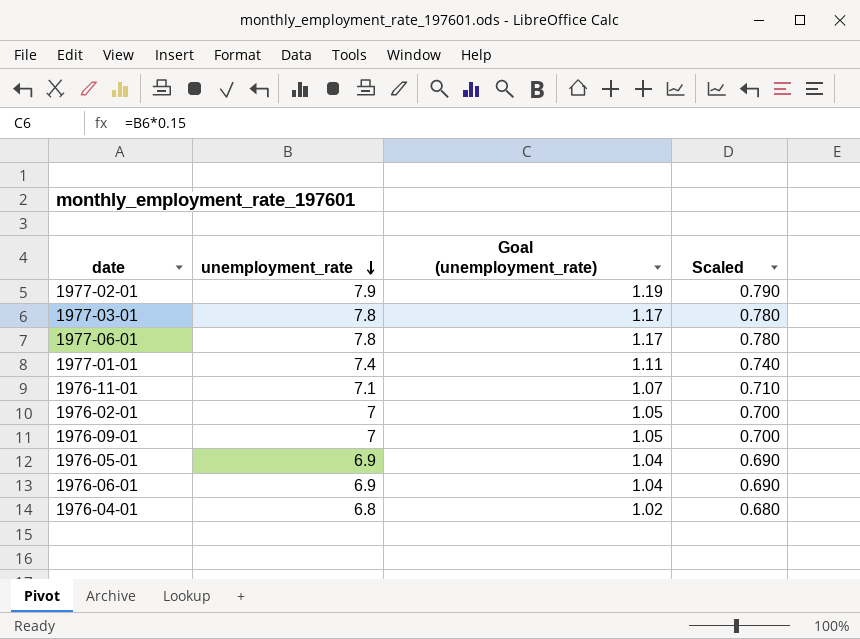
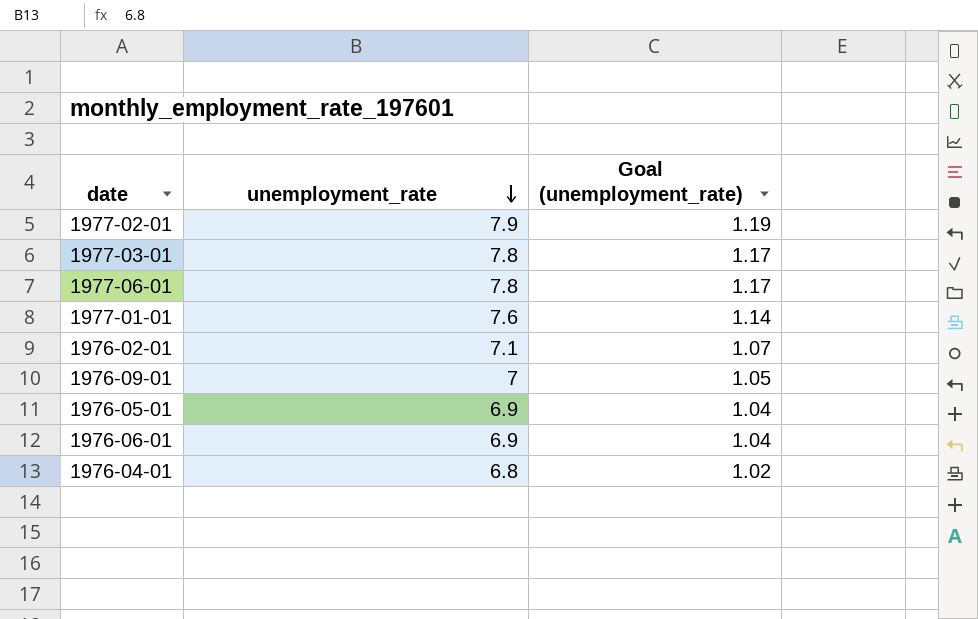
column Scaled | formula: [unemployment_rate] * 0.1 -> none
row 1976-11-01: 7.1 | 1.07 | 0.710 -> none
1977-01-01 | unemployment_rate: 7.4 -> 7.6
1977-01-01 | Goal (unemployment_rate): 1.11 -> 1.14
1976-02-01 | unemployment_rate: 7 -> 7.1
1976-02-01 | Goal (unemployment_rate): 1.05 -> 1.07

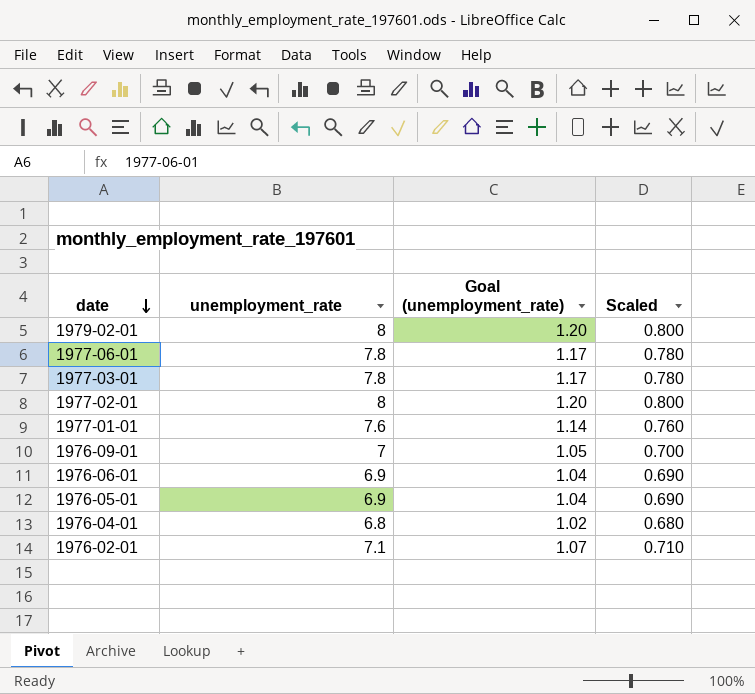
row order: unemployment_rate descending -> date descending
column Scaled | formula: none -> [unemployment_rate] * 0.1
row 1979-02-01: none -> 8 | 1.20 | 0.800
1977-02-01 | unemployment_rate: 7.9 -> 8
1977-02-01 | Goal (unemployment_rate): 1.19 -> 1.20

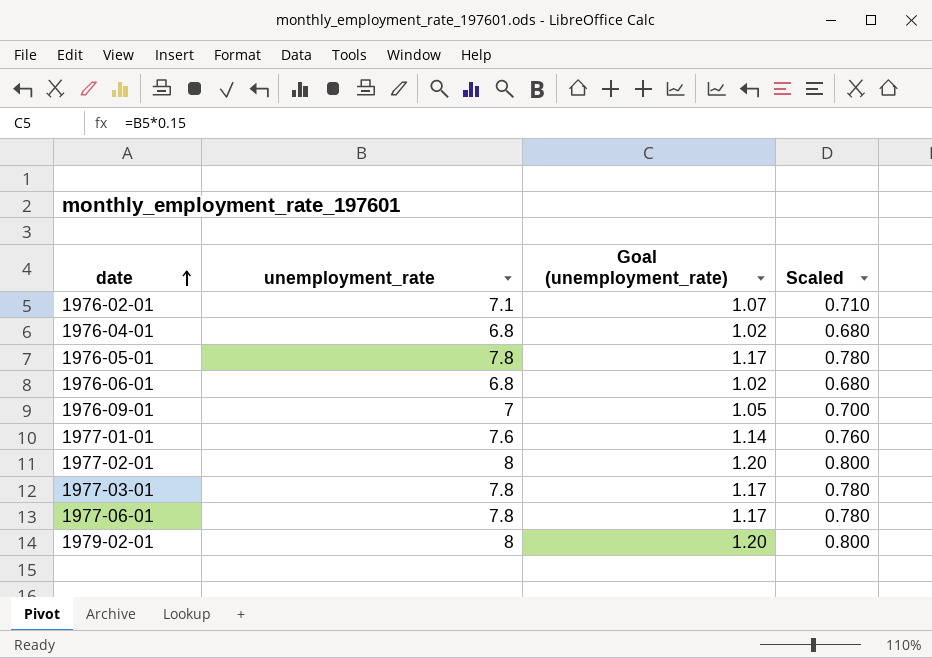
row order: date descending -> date ascending
1976-05-01 | unemployment_rate: 6.9 -> 7.8
1976-05-01 | Goal (unemployment_rate): 1.04 -> 1.17
1976-05-01 | Scaled: 0.690 -> 0.780
1976-06-01 | unemployment_rate: 6.9 -> 6.8
1976-06-01 | Goal (unemployment_rate): 1.04 -> 1.02
1976-06-01 | Scaled: 0.690 -> 0.680

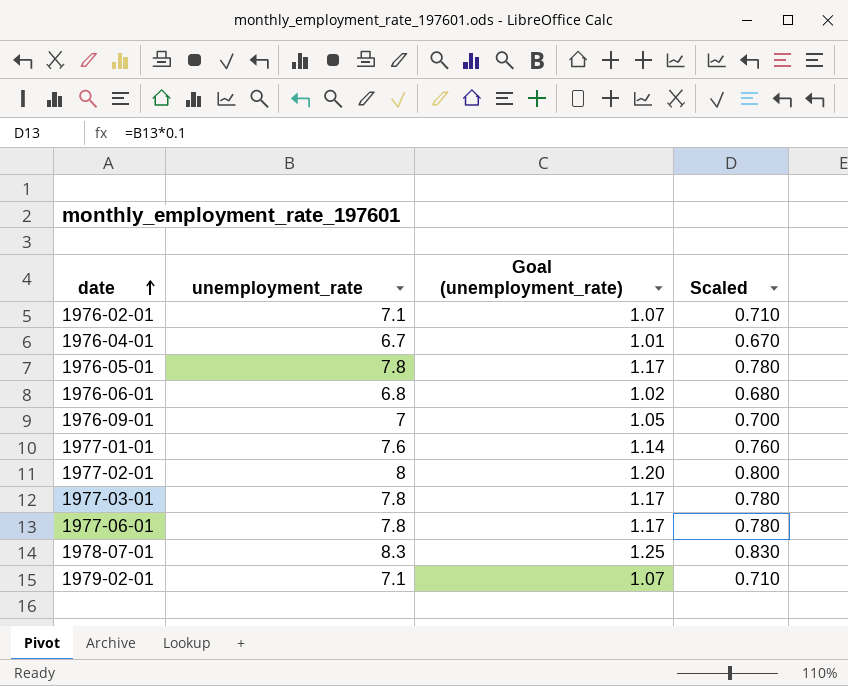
1976-04-01 | unemployment_rate: 6.8 -> 6.7
1976-04-01 | Goal (unemployment_rate): 1.02 -> 1.01
1976-04-01 | Scaled: 0.680 -> 0.670
row 1978-07-01: none -> 8.3 | 1.25 | 0.830
1979-02-01 | unemployment_rate: 8 -> 7.1
1979-02-01 | Goal (unemployment_rate): 1.20 -> 1.07
1979-02-01 | Scaled: 0.800 -> 0.710

